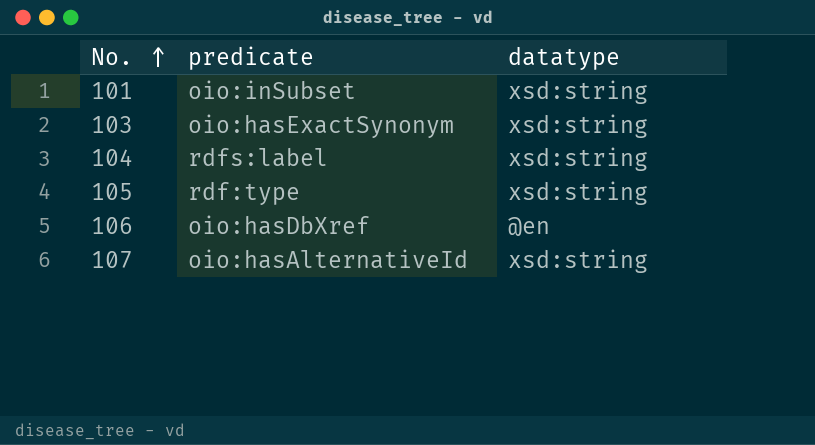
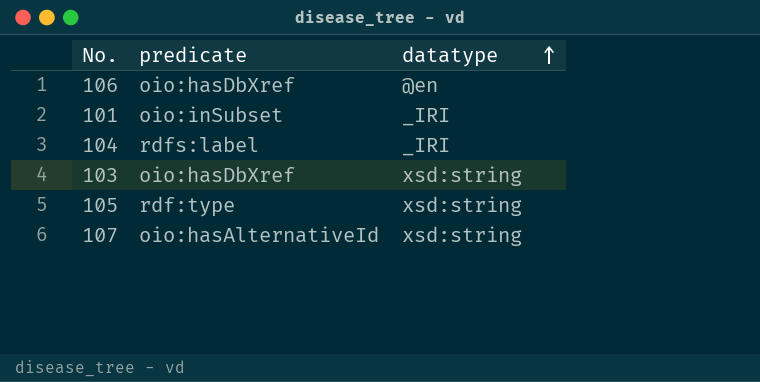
row order: No. ascending -> datatype ascending
101 | datatype: xsd:string -> _IRI
104 | datatype: xsd:string -> _IRI
103 | predicate: oio:hasExactSynonym -> oio:hasDbXref

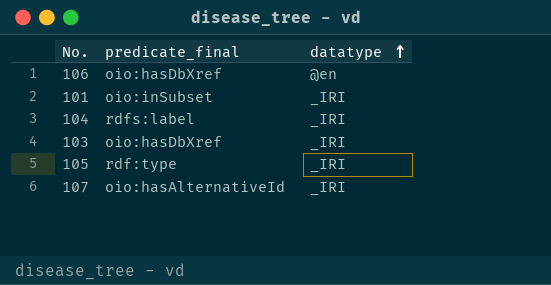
column name: predicate -> predicate_final
103 | datatype: xsd:string -> _IRI
105 | datatype: xsd:string -> _IRI
107 | datatype: xsd:string -> _IRI

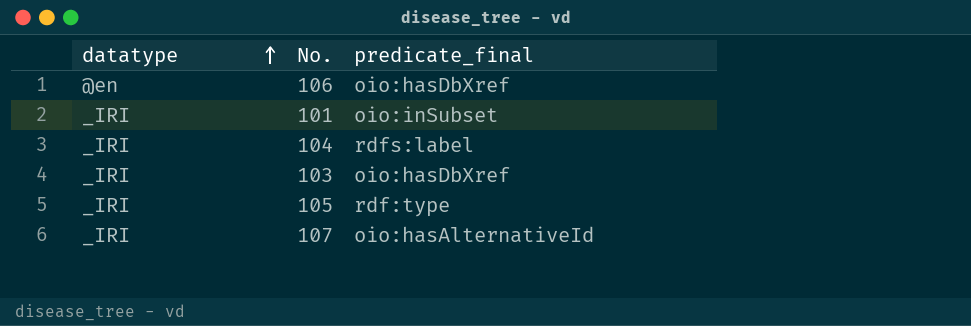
column datatype | position: 3 -> 1

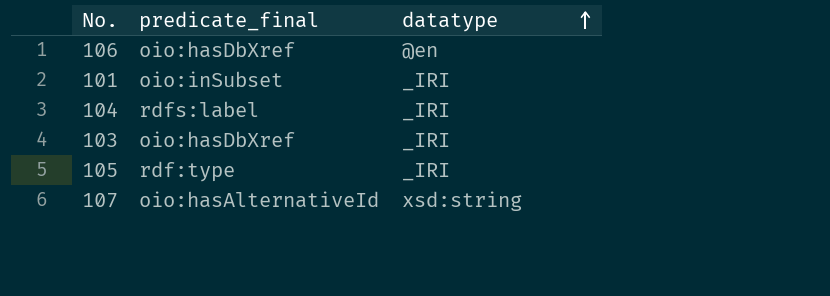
column datatype | position: 1 -> 3
107 | datatype: _IRI -> xsd:string

